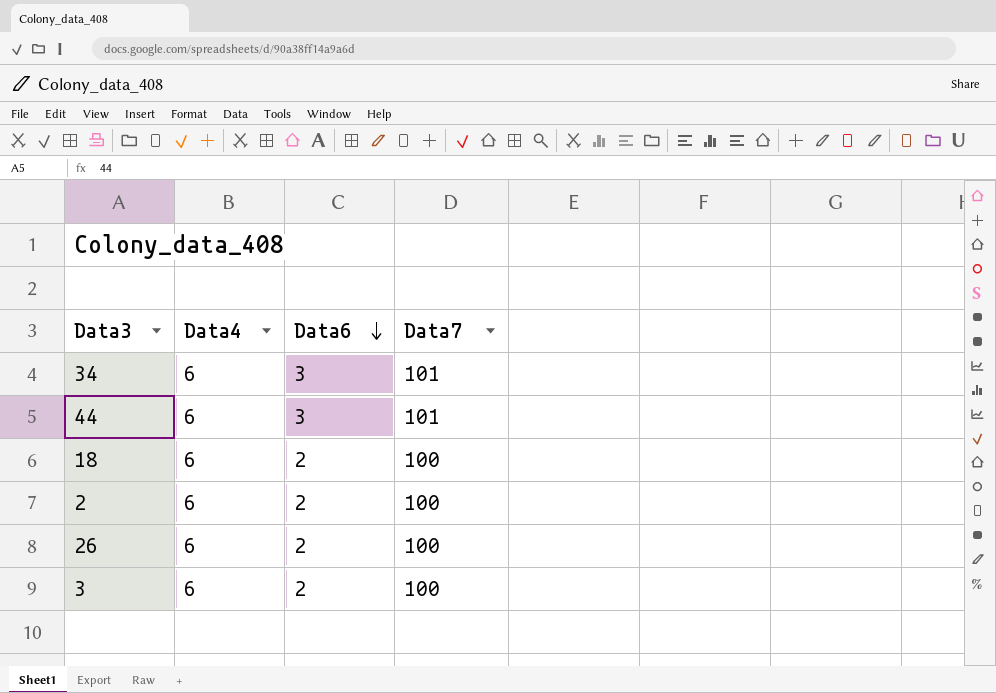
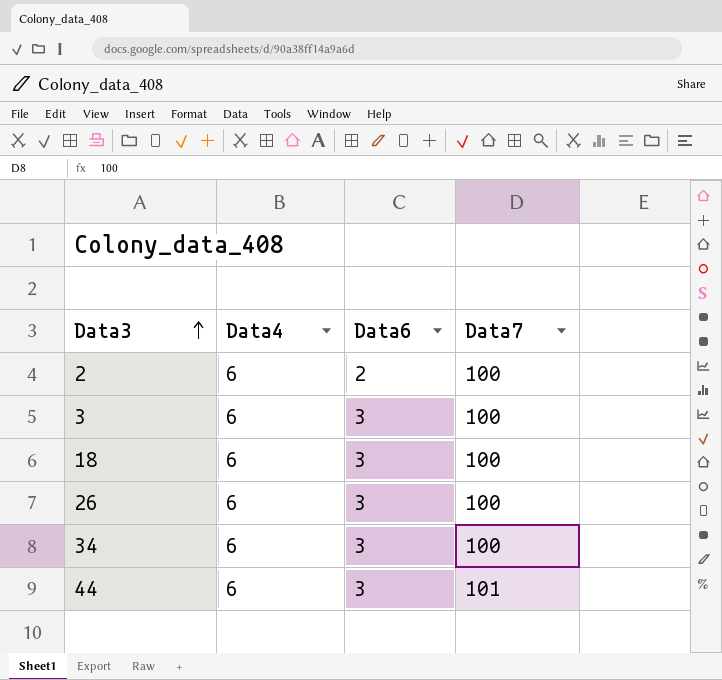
row order: Data6 descending -> Data3 ascending
3 | Data6: 2 -> 3
18 | Data6: 2 -> 3
26 | Data6: 2 -> 3
34 | Data7: 101 -> 100

